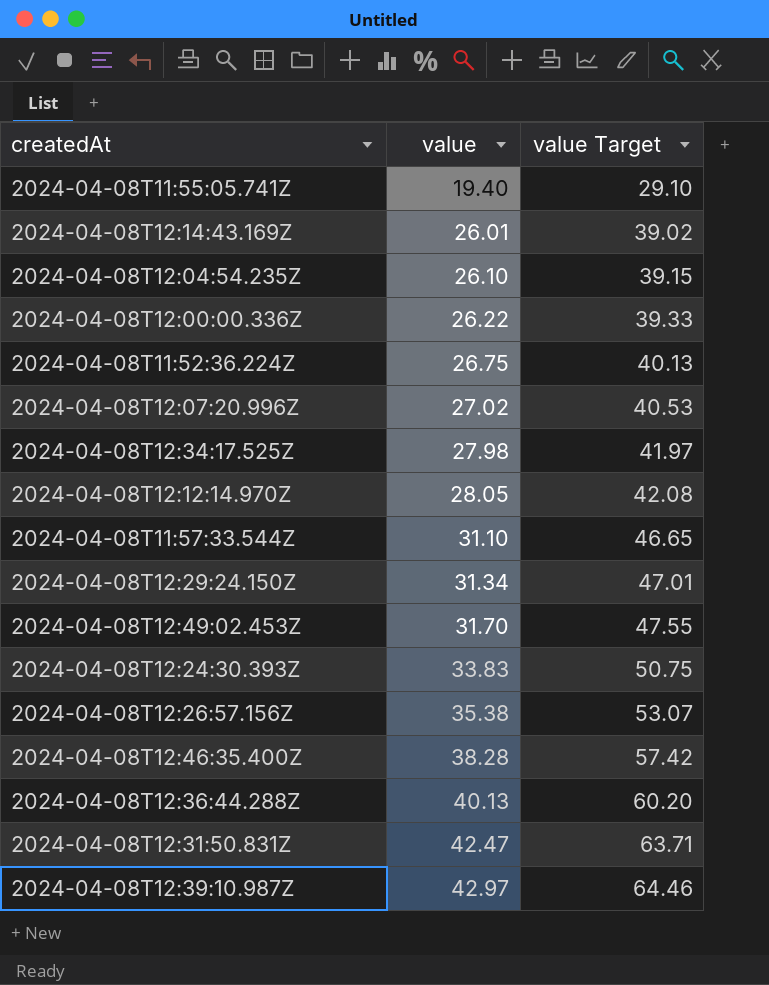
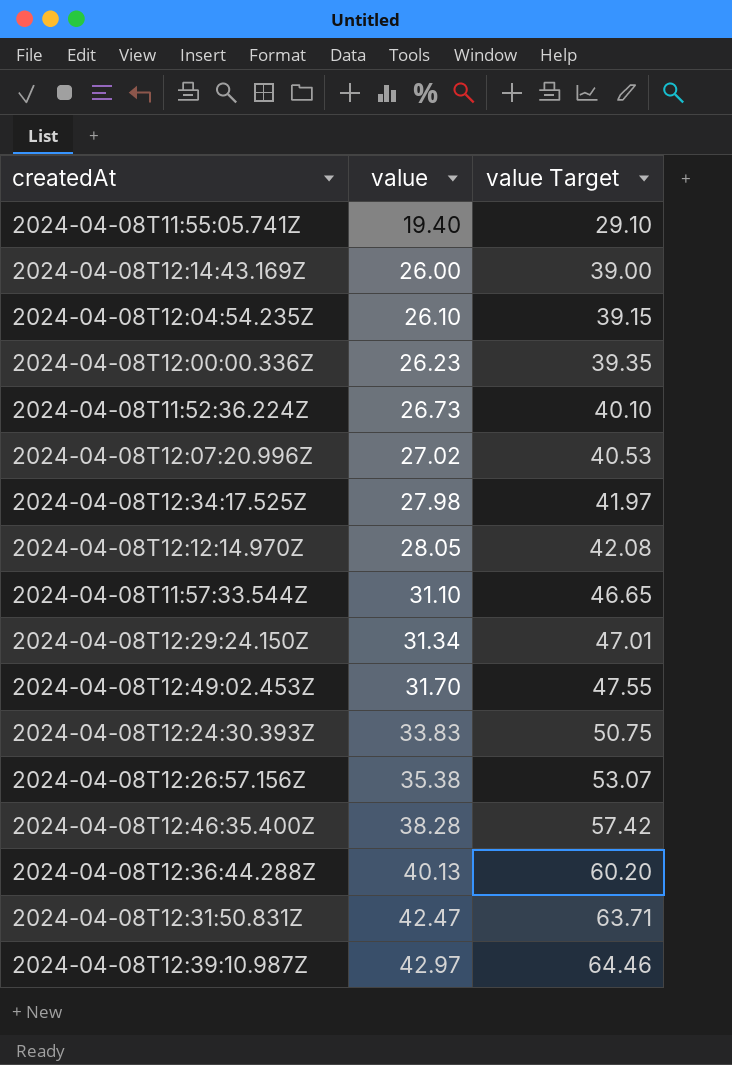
2024-04-08T12:14:43.169Z | value: 26.01 -> 26.00
2024-04-08T12:14:43.169Z | value Target: 39.02 -> 39.00
2024-04-08T12:00:00.336Z | value: 26.22 -> 26.23
2024-04-08T12:00:00.336Z | value Target: 39.33 -> 39.35
2024-04-08T11:52:36.224Z | value: 26.75 -> 26.73
2024-04-08T11:52:36.224Z | value Target: 40.13 -> 40.10

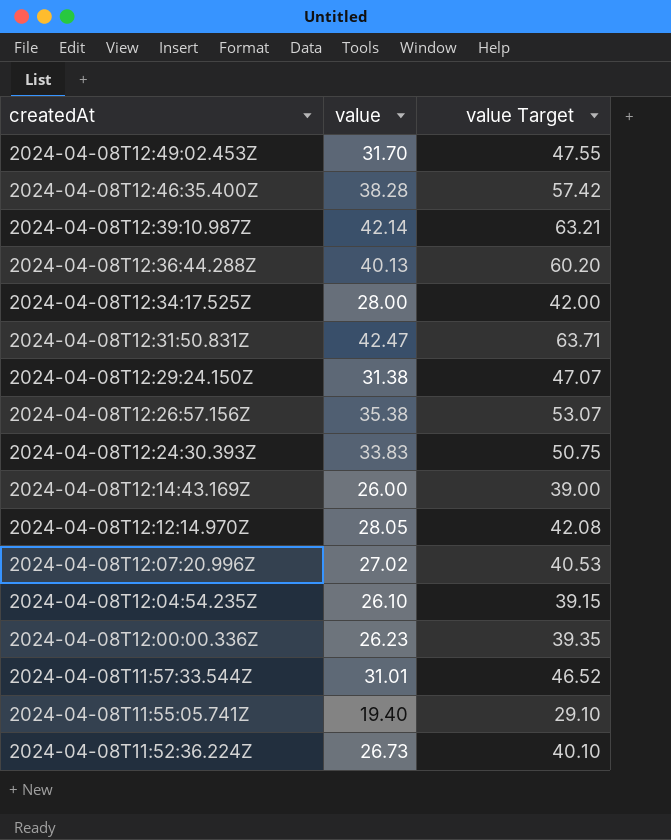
row order: value ascending -> createdAt descending
2024-04-08T12:39:10.987Z | value: 42.97 -> 42.14
2024-04-08T12:39:10.987Z | value Target: 64.46 -> 63.21
2024-04-08T12:34:17.525Z | value: 27.98 -> 28.00
2024-04-08T12:34:17.525Z | value Target: 41.97 -> 42.00
2024-04-08T12:29:24.150Z | value: 31.34 -> 31.38
2024-04-08T12:29:24.150Z | value Target: 47.01 -> 47.07
2024-04-08T11:57:33.544Z | value: 31.10 -> 31.01
2024-04-08T11:57:33.544Z | value Target: 46.65 -> 46.52

